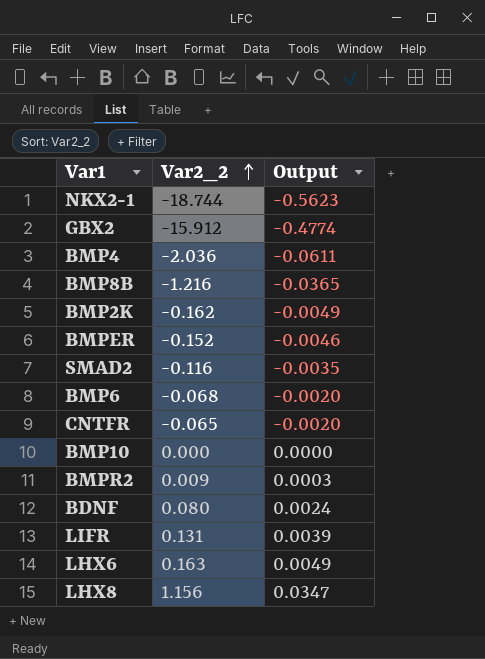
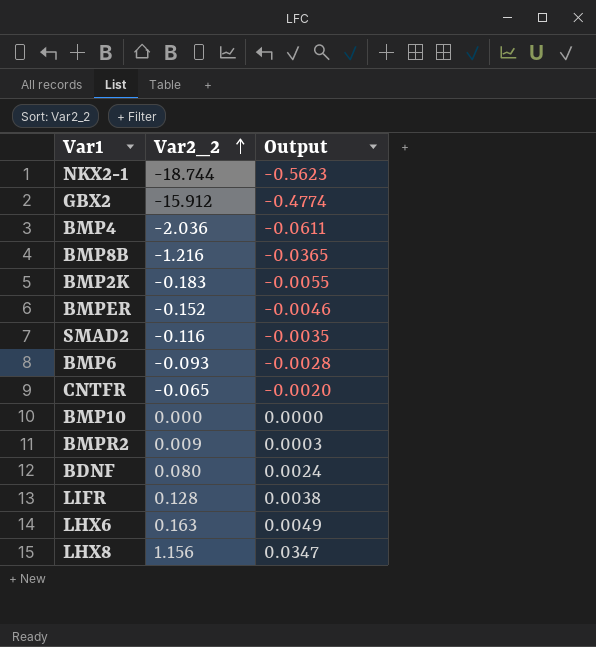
BMP2K | Var2_2: -0.162 -> -0.183
BMP2K | Output: -0.0049 -> -0.0055
BMP6 | Var2_2: -0.068 -> -0.093
BMP6 | Output: -0.0020 -> -0.0028
LIFR | Var2_2: 0.131 -> 0.128
LIFR | Output: 0.0039 -> 0.0038

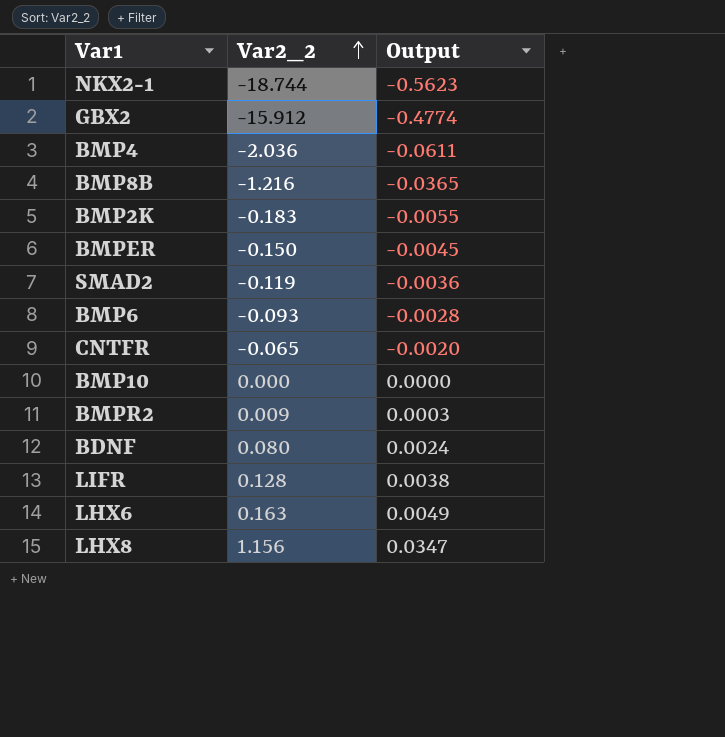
BMPER | Var2_2: -0.152 -> -0.150
BMPER | Output: -0.0046 -> -0.0045
SMAD2 | Var2_2: -0.116 -> -0.119
SMAD2 | Output: -0.0035 -> -0.0036

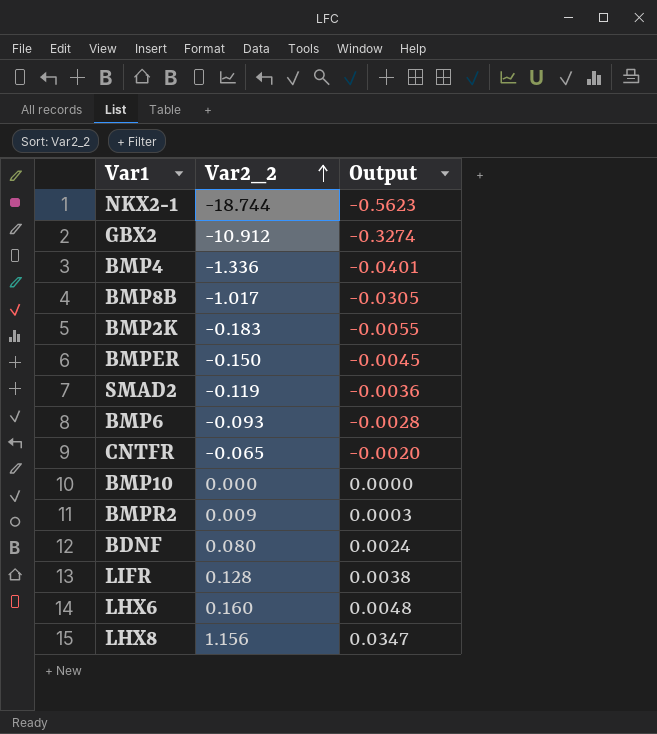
GBX2 | Var2_2: -15.912 -> -10.912
GBX2 | Output: -0.4774 -> -0.3274
BMP4 | Var2_2: -2.036 -> -1.336
BMP4 | Output: -0.0611 -> -0.0401
BMP8B | Var2_2: -1.216 -> -1.017
BMP8B | Output: -0.0365 -> -0.0305
LHX6 | Var2_2: 0.163 -> 0.160
LHX6 | Output: 0.0049 -> 0.0048

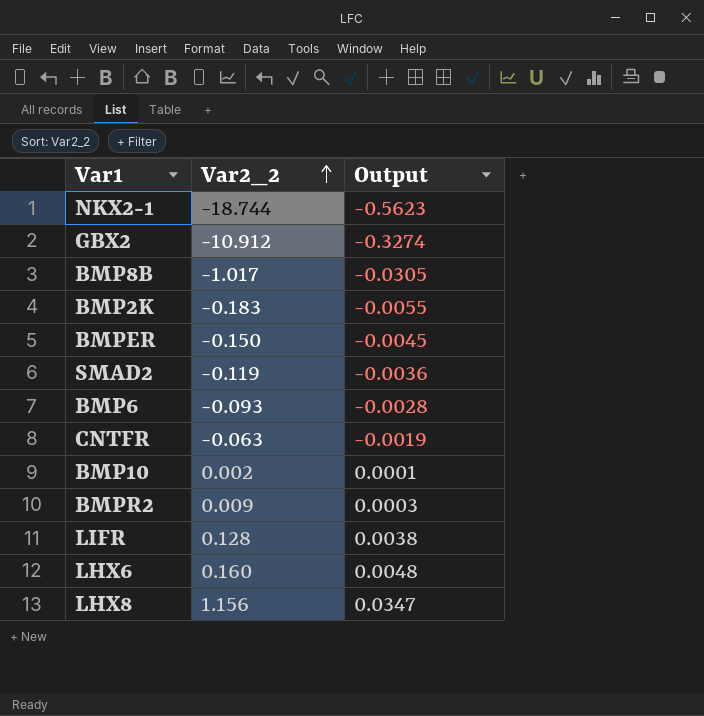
row BMP4: -1.336 | -0.0401 -> none
row BDNF: 0.080 | 0.0024 -> none
CNTFR | Var2_2: -0.065 -> -0.063
CNTFR | Output: -0.0020 -> -0.0019
BMP10 | Var2_2: 0.000 -> 0.002
BMP10 | Output: 0.0000 -> 0.0001

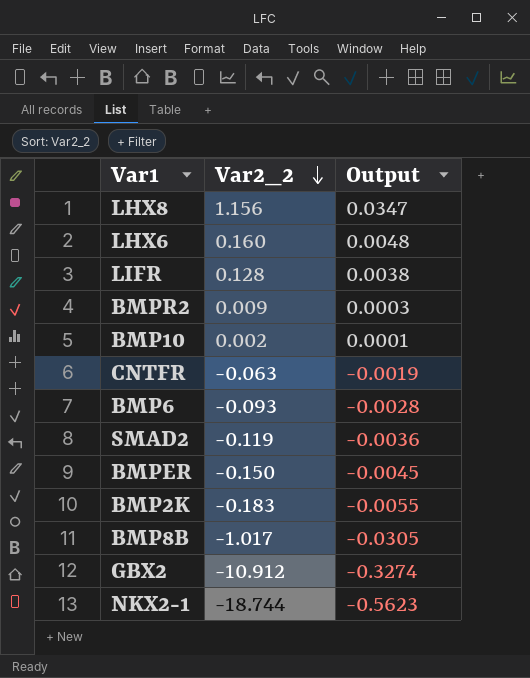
row order: Var2_2 ascending -> Var2_2 descending

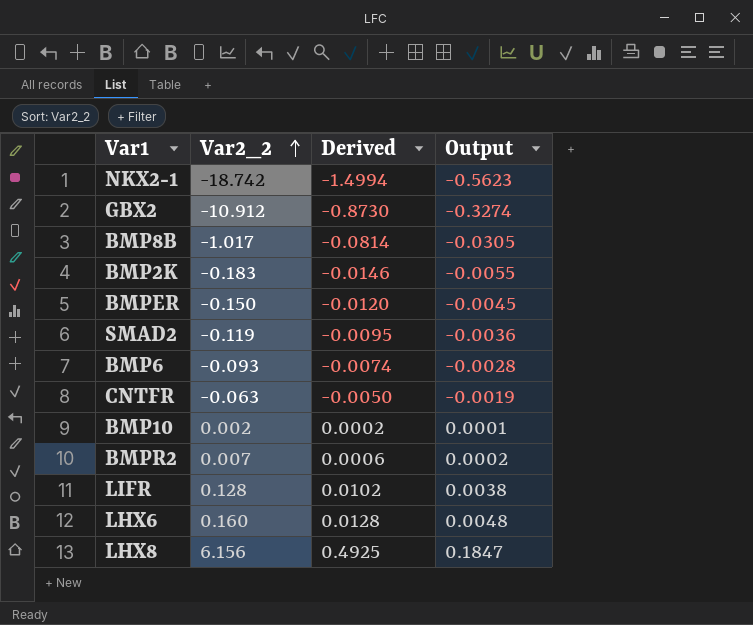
row order: Var2_2 descending -> Var2_2 ascending
column Derived | formula: none -> [Var2_2] * 0.08
NKX2-1 | Var2_2: -18.744 -> -18.742
BMPR2 | Var2_2: 0.009 -> 0.007
BMPR2 | Output: 0.0003 -> 0.0002
LHX8 | Var2_2: 1.156 -> 6.156
LHX8 | Output: 0.0347 -> 0.1847

